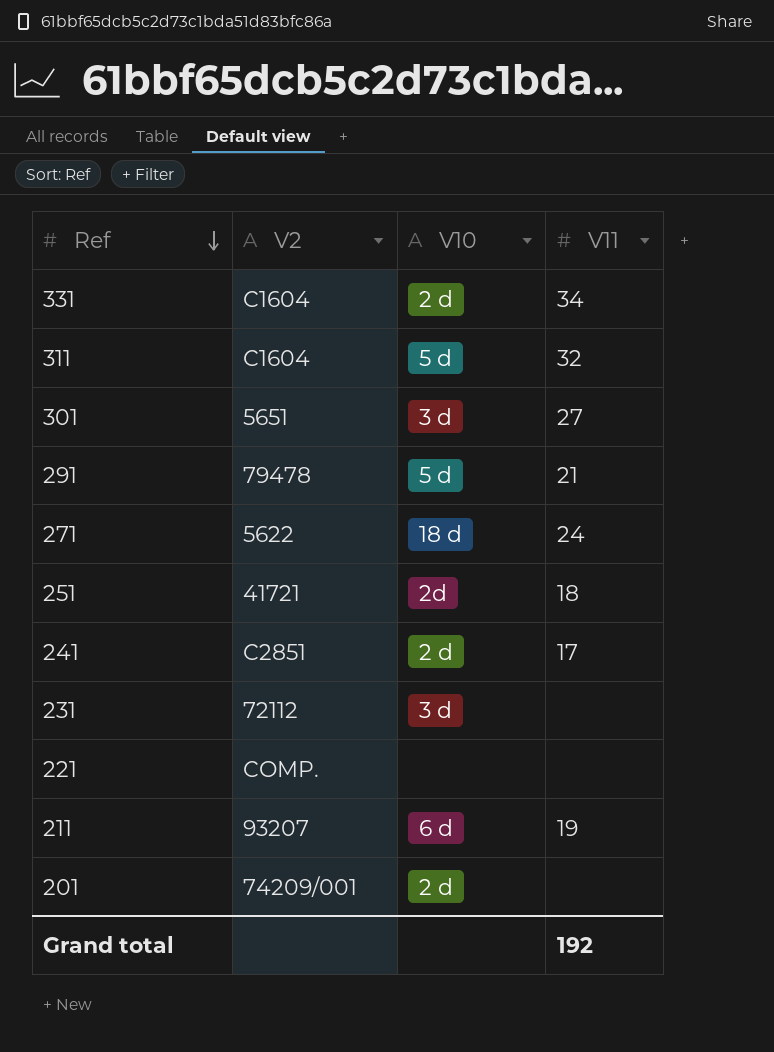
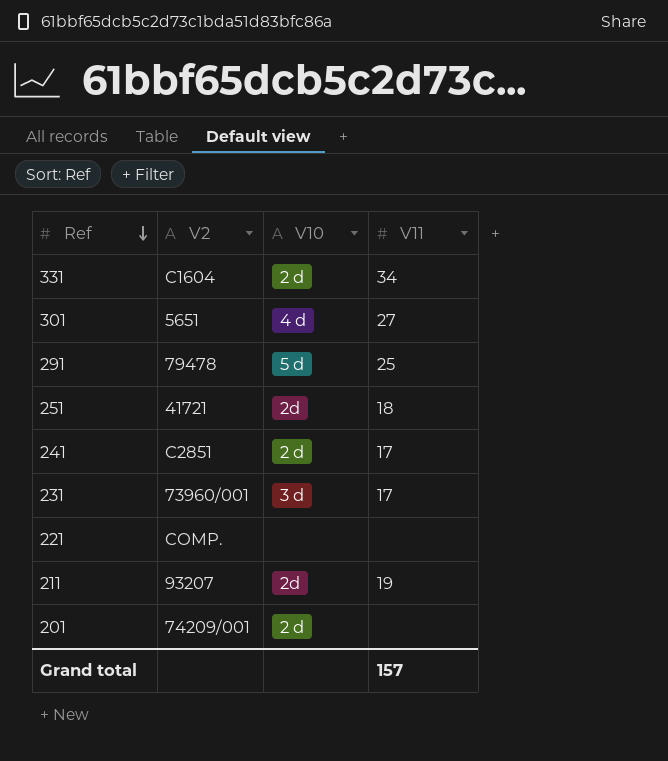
row 311: C1604 | 5 d | 32 -> none
row 271: 5622 | 18 d | 24 -> none
301 | V10: 3 d -> 4 d
291 | V11: 21 -> 25
231 | V2: 72112 -> 73960/001
231 | V11: none -> 17
211 | V10: 6 d -> 2d
Grand total | V11: 192 -> 157

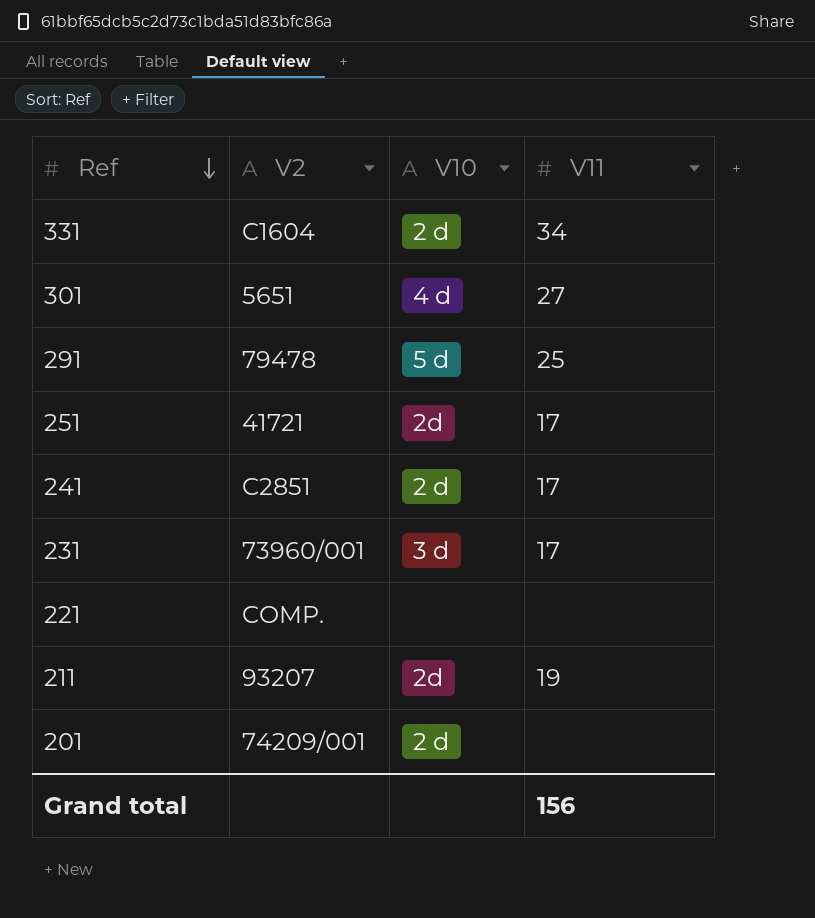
251 | V11: 18 -> 17
Grand total | V11: 157 -> 156

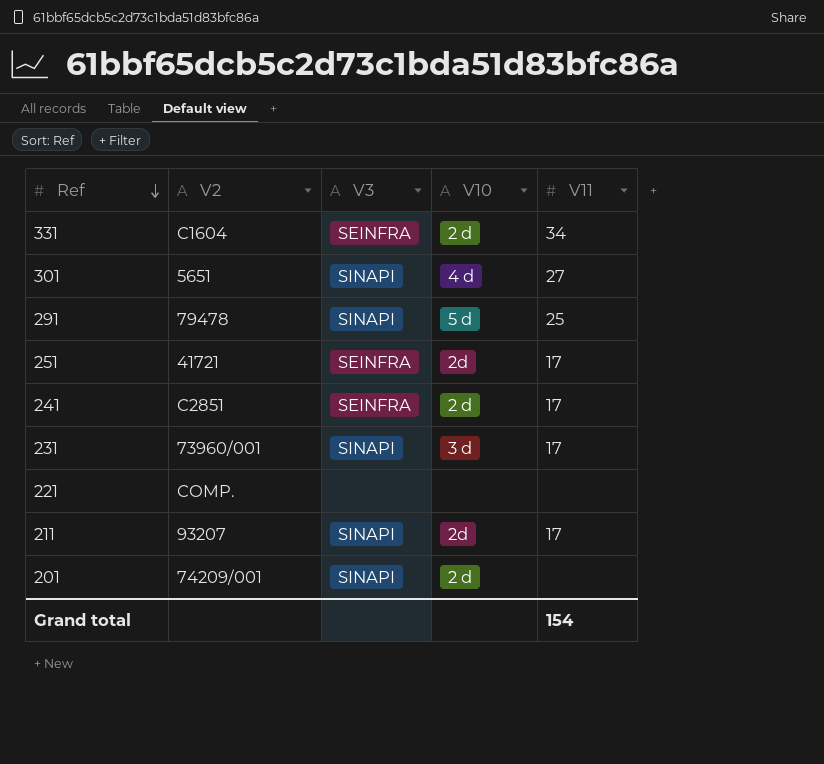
column V3 | position: none -> 3
211 | V11: 19 -> 17
Grand total | V11: 156 -> 154

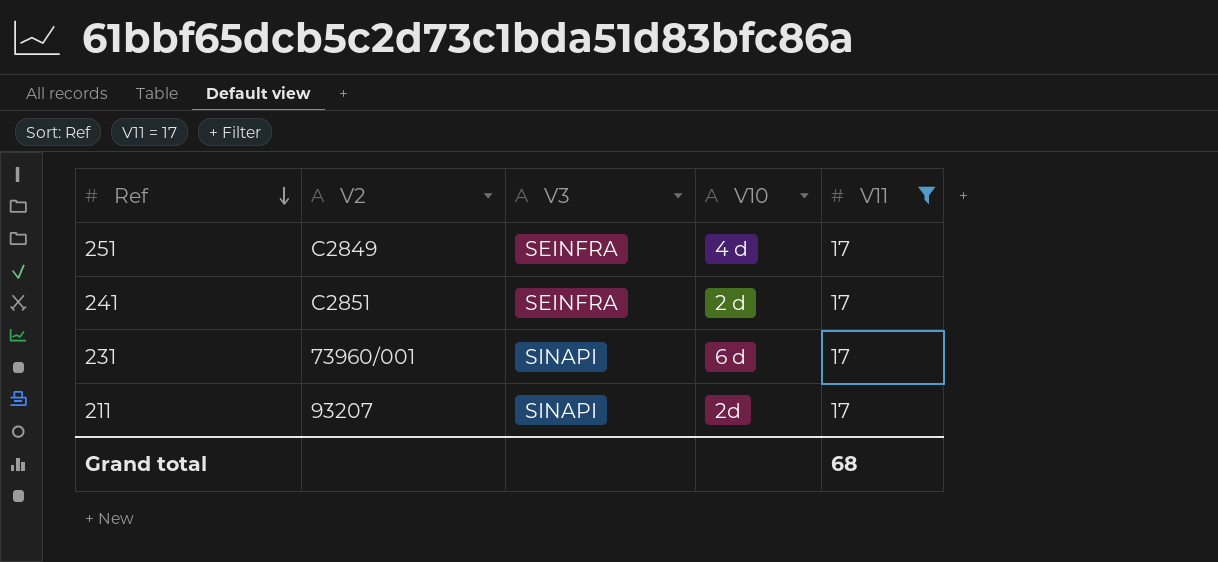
filter: none -> V11 = 17
251 | V2: 41721 -> C2849
251 | V10: 2d -> 4 d
231 | V10: 3 d -> 6 d
Grand total | V11: 154 -> 68

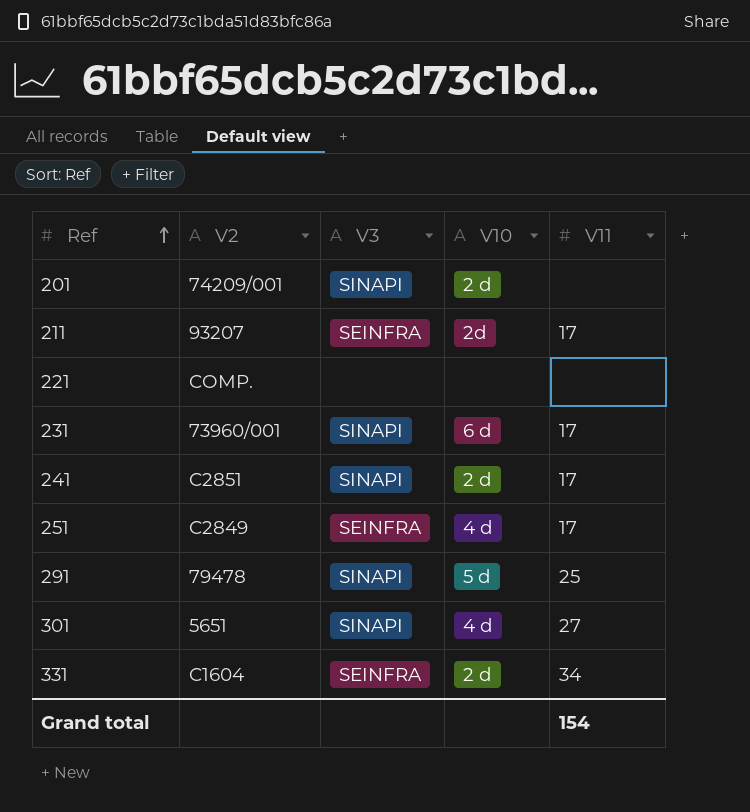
filter: V11 = 17 -> none
row order: Ref descending -> Ref ascending
211 | V3: SINAPI -> SEINFRA
241 | V3: SEINFRA -> SINAPI
Grand total | V11: 68 -> 154

